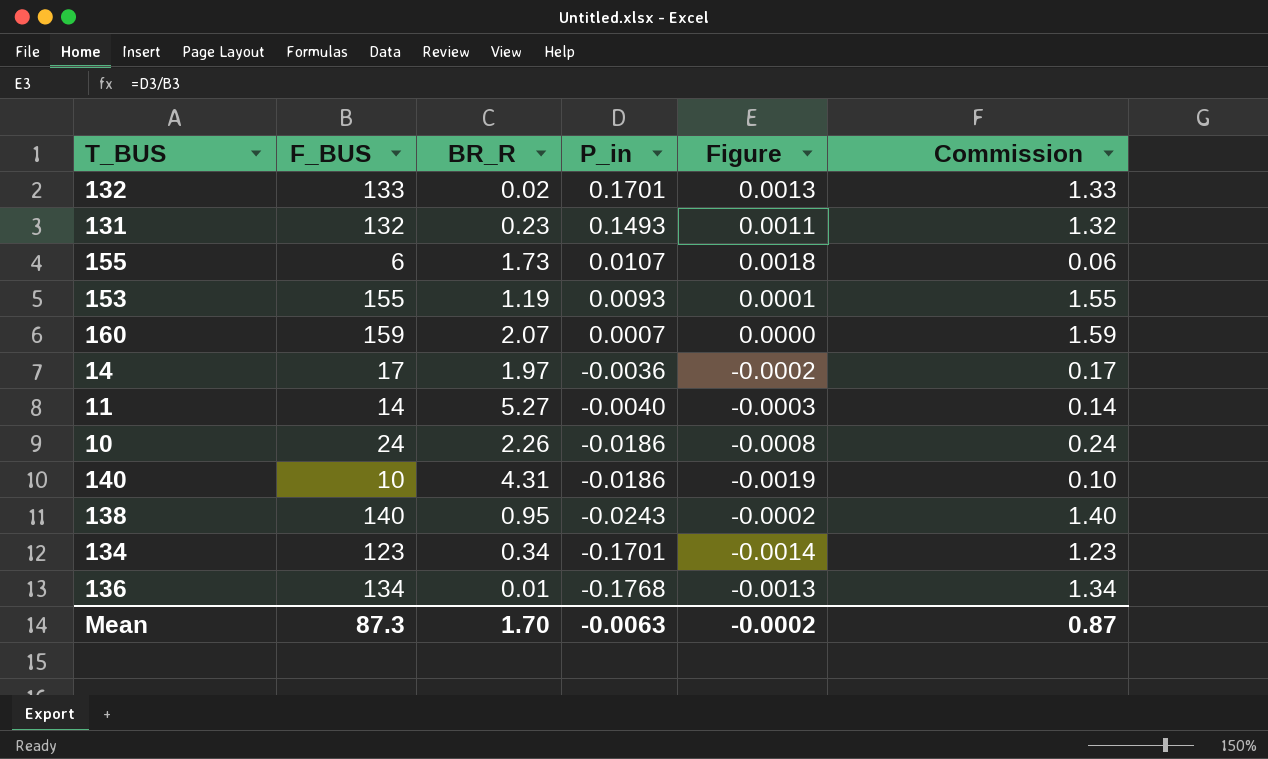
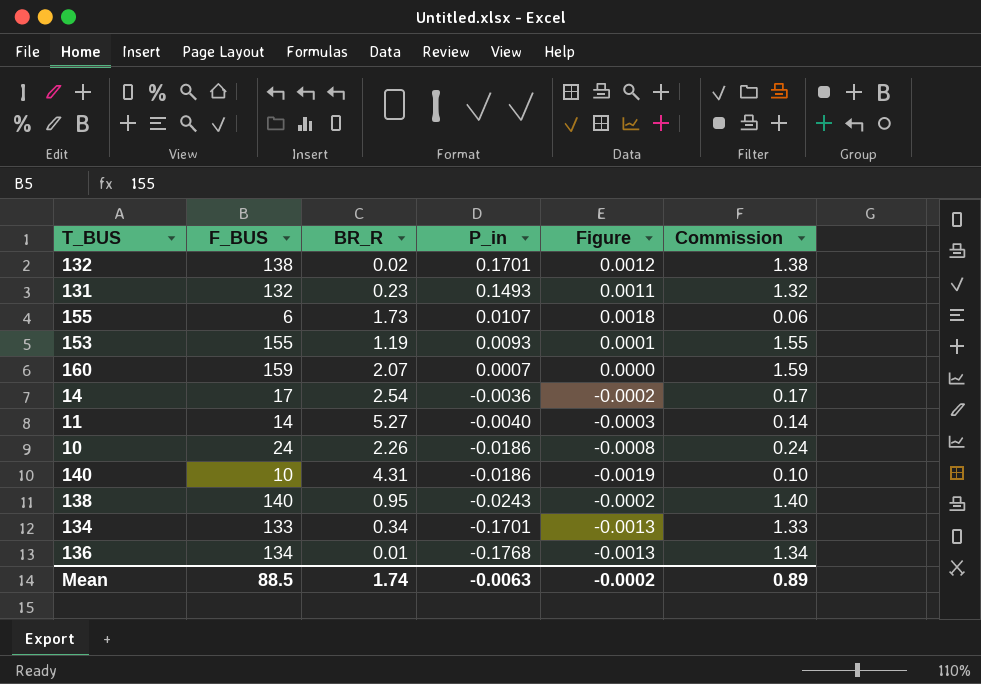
132 | F_BUS: 133 -> 138
132 | Figure: 0.0013 -> 0.0012
132 | Commission: 1.33 -> 1.38
14 | BR_R: 1.97 -> 2.54
134 | F_BUS: 123 -> 133
134 | Figure: -0.0014 -> -0.0013
134 | Commission: 1.23 -> 1.33
Mean | F_BUS: 87.3 -> 88.5
Mean | BR_R: 1.70 -> 1.74
Mean | Commission: 0.87 -> 0.89

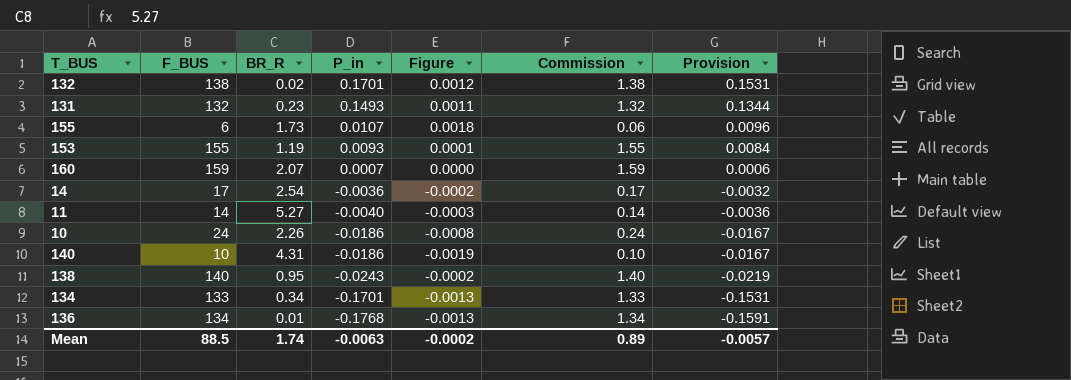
column Provision | formula: none -> [P_in] * 0.9

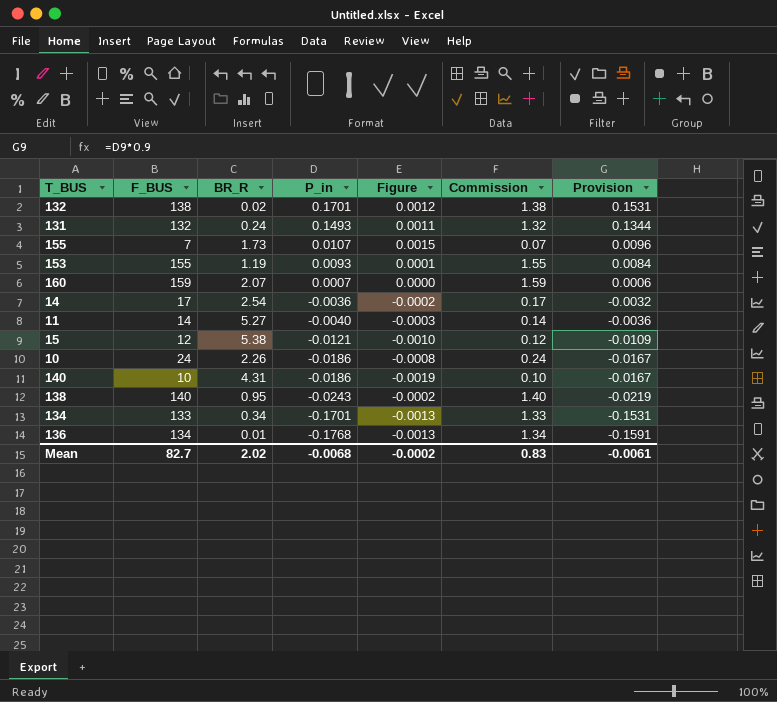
131 | BR_R: 0.23 -> 0.24
155 | F_BUS: 6 -> 7
155 | Figure: 0.0018 -> 0.0015
155 | Commission: 0.06 -> 0.07
row 15: none -> 12 | 5.38 | -0.0121 | -0.0010 | 0.12 | -0.0109
Mean | F_BUS: 88.5 -> 82.7
Mean | BR_R: 1.74 -> 2.02
Mean | P_in: -0.0063 -> -0.0068
Mean | Commission: 0.89 -> 0.83
Mean | Provision: -0.0057 -> -0.0061

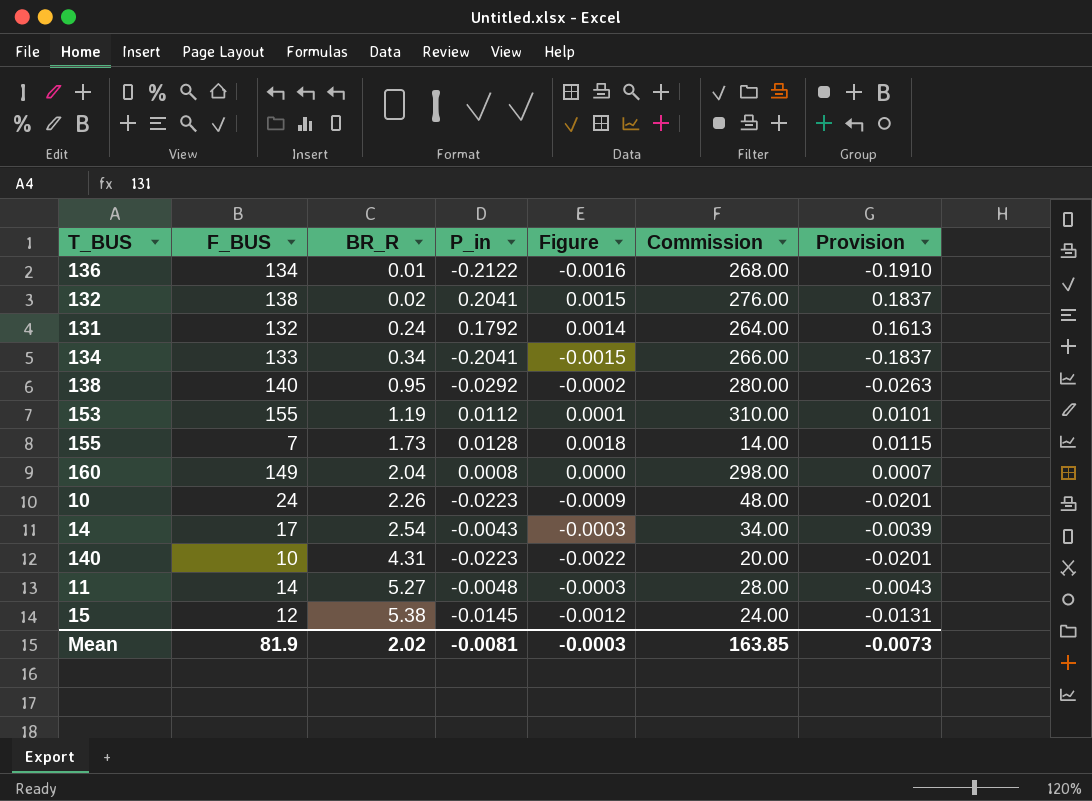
row order: P_in descending -> BR_R ascending
column Commission | formula: [F_BUS] * 0.01 -> [F_BUS] * 2
136 | P_in: -0.1768 -> -0.2122
136 | Figure: -0.0013 -> -0.0016
136 | Provision: -0.1591 -> -0.1910
132 | P_in: 0.1701 -> 0.2041
132 | Figure: 0.0012 -> 0.0015
132 | Provision: 0.1531 -> 0.1837
131 | P_in: 0.1493 -> 0.1792
131 | Figure: 0.0011 -> 0.0014
131 | Provision: 0.1344 -> 0.1613
134 | P_in: -0.1701 -> -0.2041
134 | Figure: -0.0013 -> -0.0015
134 | Provision: -0.1531 -> -0.1837
138 | P_in: -0.0243 -> -0.0292
138 | Provision: -0.0219 -> -0.0263
153 | P_in: 0.0093 -> 0.0112
153 | Provision: 0.0084 -> 0.0101
155 | P_in: 0.0107 -> 0.0128
155 | Figure: 0.0015 -> 0.0018
155 | Provision: 0.0096 -> 0.0115
160 | F_BUS: 159 -> 149
160 | BR_R: 2.07 -> 2.04
160 | P_in: 0.0007 -> 0.0008
160 | Provision: 0.0006 -> 0.0007
10 | P_in: -0.0186 -> -0.0223
10 | Figure: -0.0008 -> -0.0009
10 | Provision: -0.0167 -> -0.0201
14 | P_in: -0.0036 -> -0.0043
14 | Figure: -0.0002 -> -0.0003
14 | Provision: -0.0032 -> -0.0039
140 | P_in: -0.0186 -> -0.0223
140 | Figure: -0.0019 -> -0.0022
140 | Provision: -0.0167 -> -0.0201
11 | P_in: -0.0040 -> -0.0048
11 | Provision: -0.0036 -> -0.0043
15 | P_in: -0.0121 -> -0.0145
15 | Figure: -0.0010 -> -0.0012
15 | Provision: -0.0109 -> -0.0131
Mean | F_BUS: 82.7 -> 81.9
Mean | P_in: -0.0068 -> -0.0081
Mean | Figure: -0.0002 -> -0.0003
Mean | Commission: 0.83 -> 163.85
Mean | Provision: -0.0061 -> -0.0073

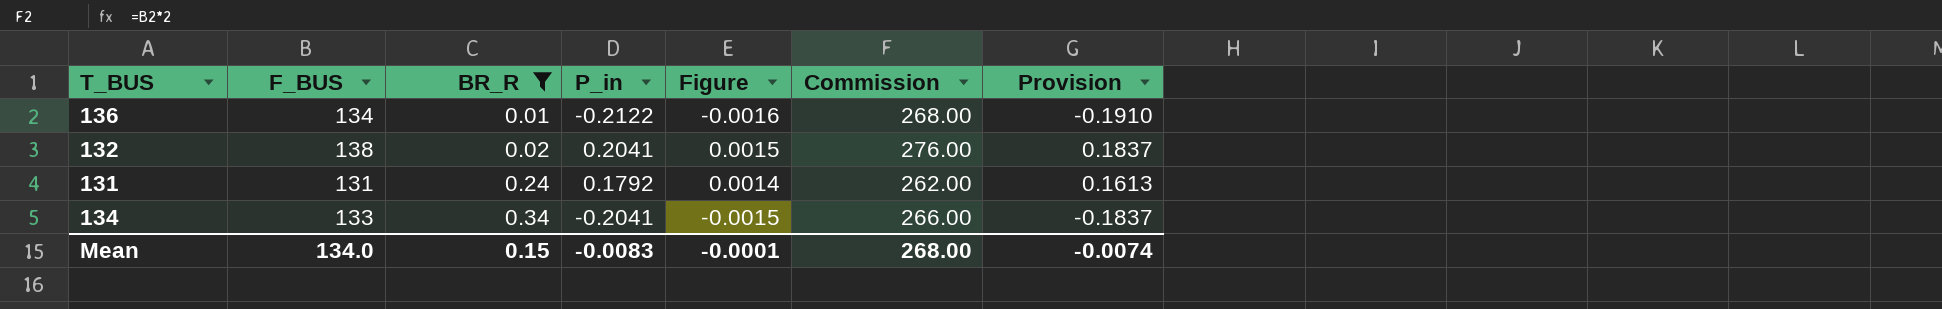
filter: none -> BR_R <= 0.34
131 | F_BUS: 132 -> 131
131 | Commission: 264.00 -> 262.00
Mean | F_BUS: 81.9 -> 134.0
Mean | BR_R: 2.02 -> 0.15
Mean | P_in: -0.0081 -> -0.0083
Mean | Figure: -0.0003 -> -0.0001
Mean | Commission: 163.85 -> 268.00
Mean | Provision: -0.0073 -> -0.0074

